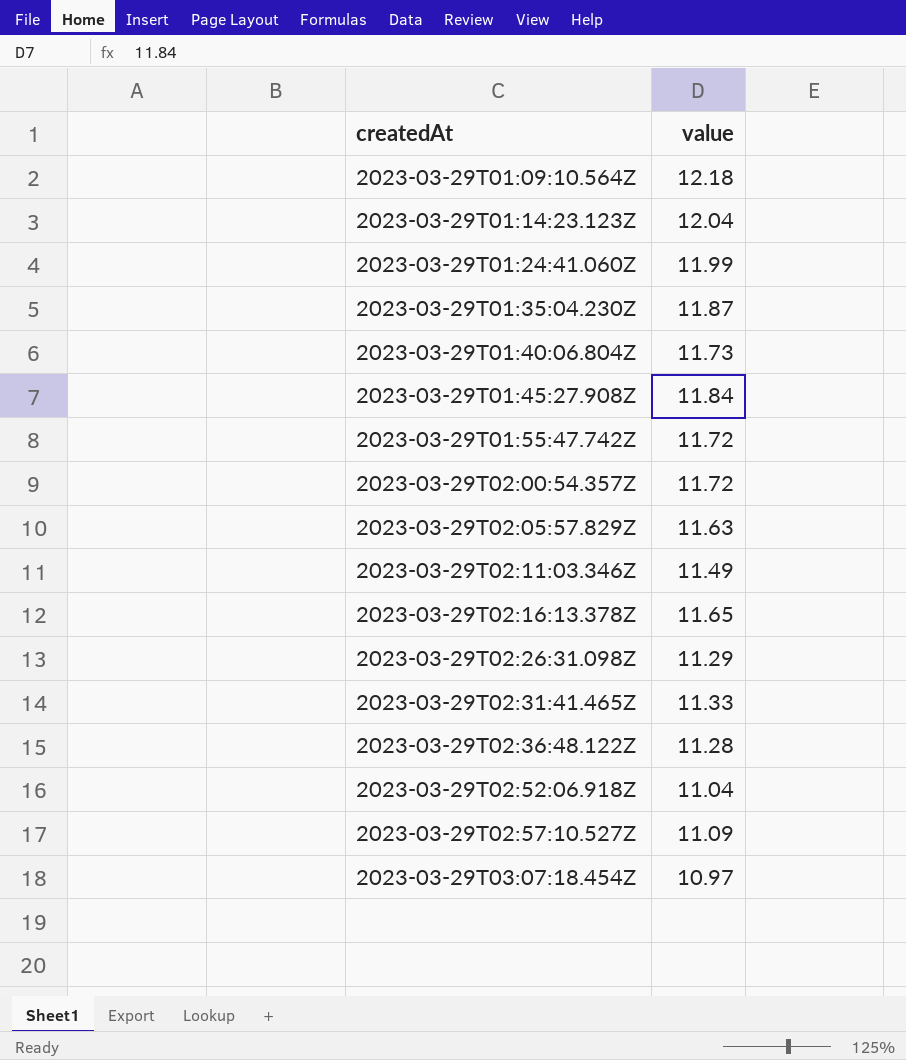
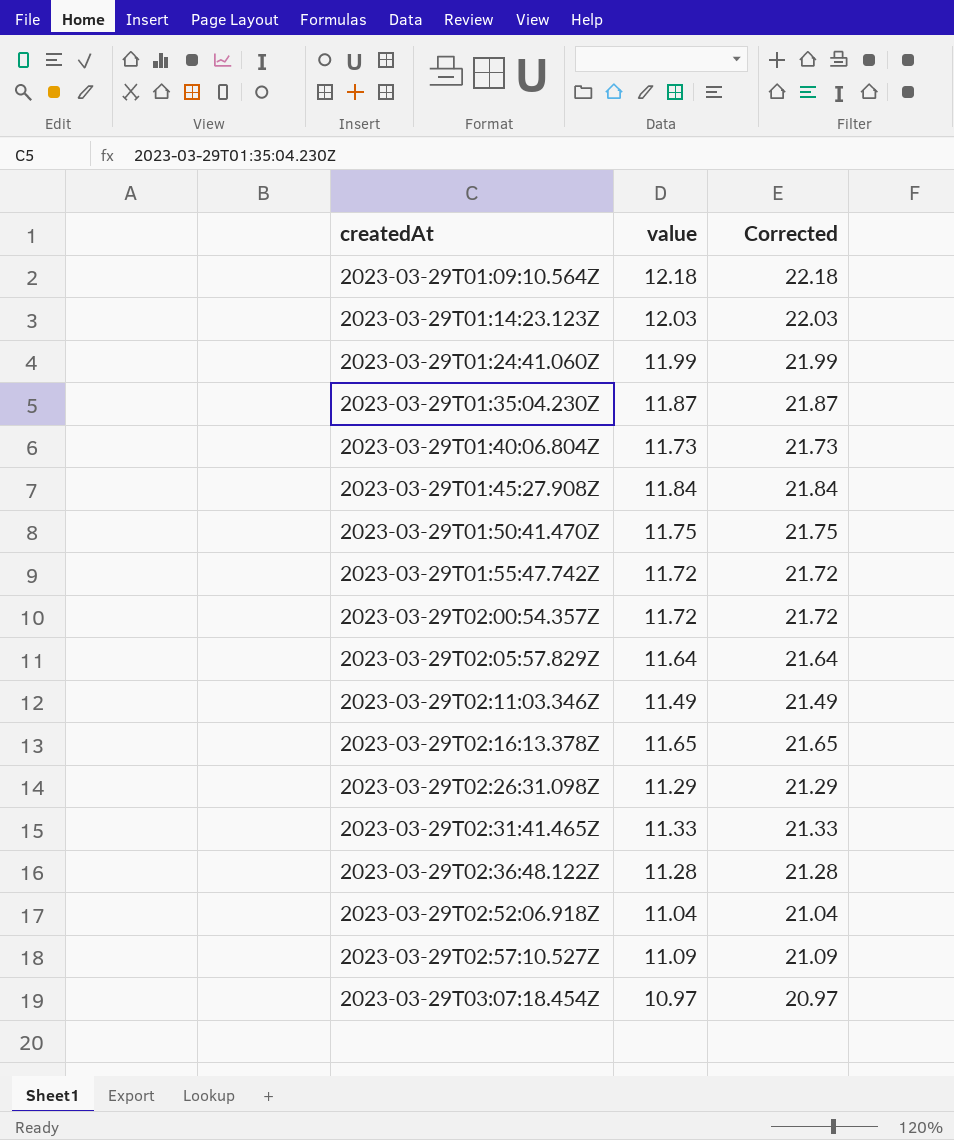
column Corrected | formula: none -> [value] + 10
2023-03-29T01:14:23.123Z | value: 12.04 -> 12.03
row 2023-03-29T01:50:41.470Z: none -> 11.75 | 21.75
2023-03-29T02:05:57.829Z | value: 11.63 -> 11.64

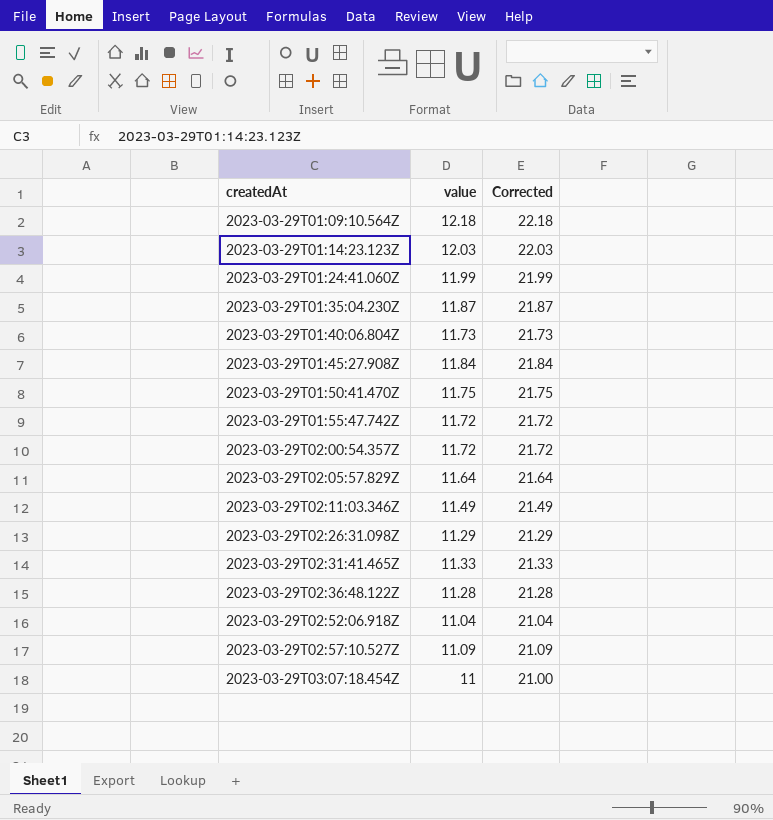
row 2023-03-29T02:16:13.378Z: 11.65 | 21.65 -> none
2023-03-29T03:07:18.454Z | value: 10.97 -> 11
2023-03-29T03:07:18.454Z | Corrected: 20.97 -> 21.00

